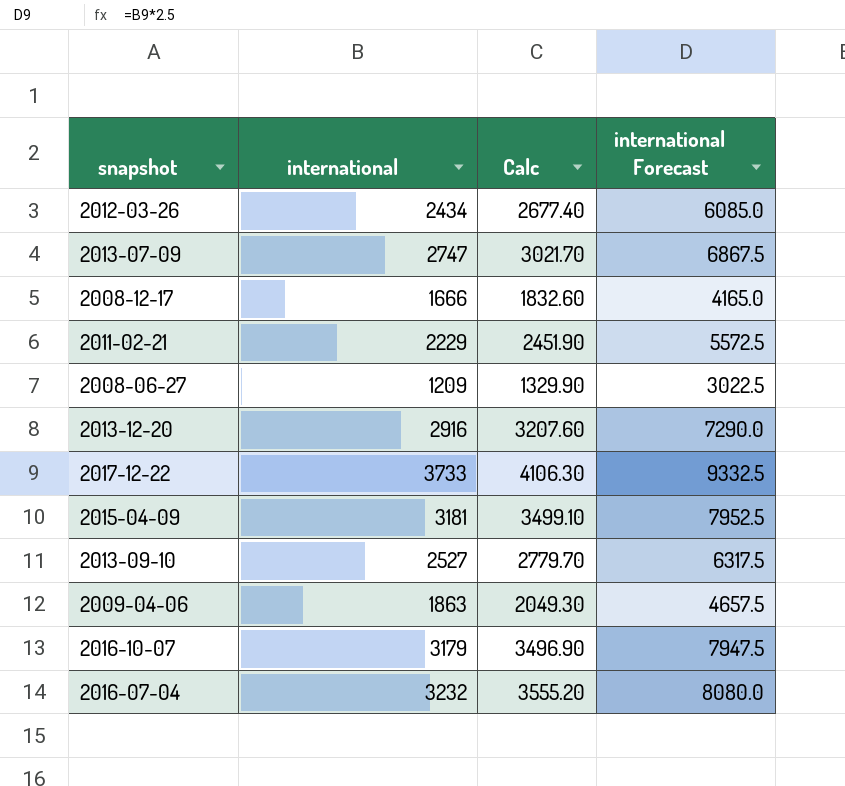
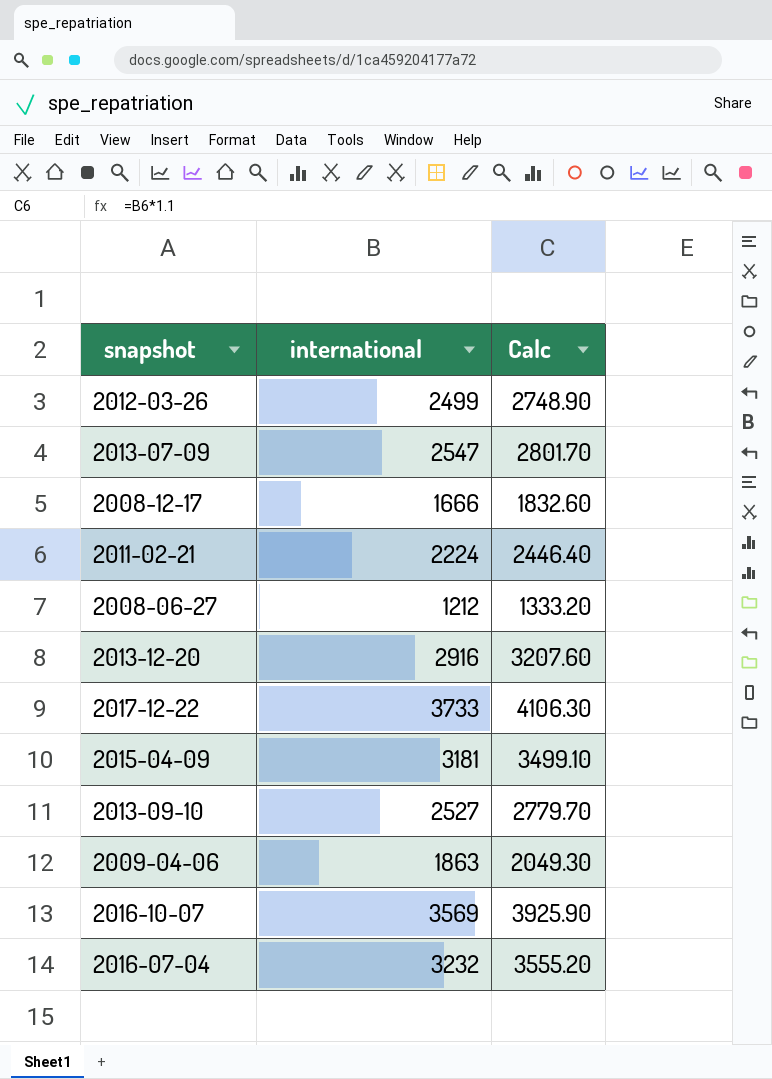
column international Forecast | formula: [international] * 2.5 -> none
2012-03-26 | international: 2434 -> 2499
2012-03-26 | Calc: 2677.40 -> 2748.90
2013-07-09 | international: 2747 -> 2547
2013-07-09 | Calc: 3021.70 -> 2801.70
2011-02-21 | international: 2229 -> 2224
2011-02-21 | Calc: 2451.90 -> 2446.40
2008-06-27 | international: 1209 -> 1212
2008-06-27 | Calc: 1329.90 -> 1333.20
2016-10-07 | international: 3179 -> 3569
2016-10-07 | Calc: 3496.90 -> 3925.90

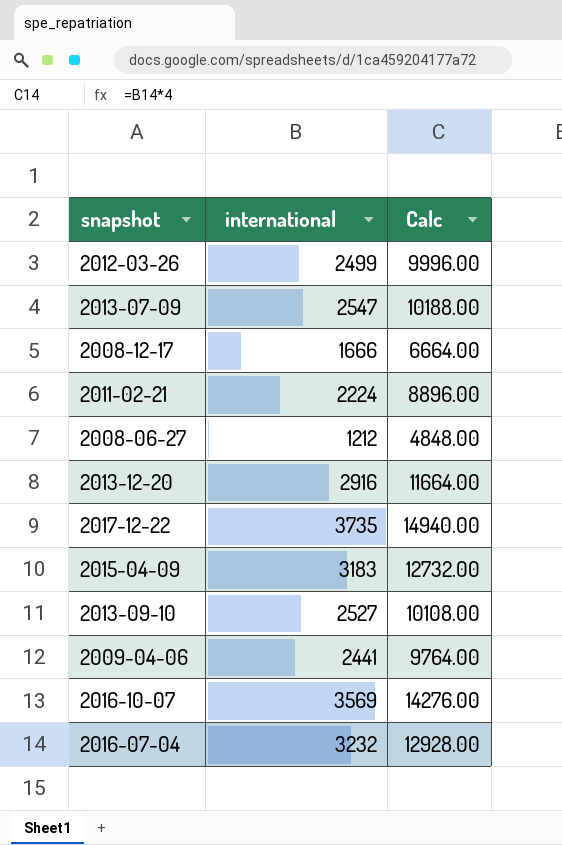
column Calc | formula: [international] * 1.1 -> [international] * 4
2017-12-22 | international: 3733 -> 3735
2015-04-09 | international: 3181 -> 3183
2009-04-06 | international: 1863 -> 2441

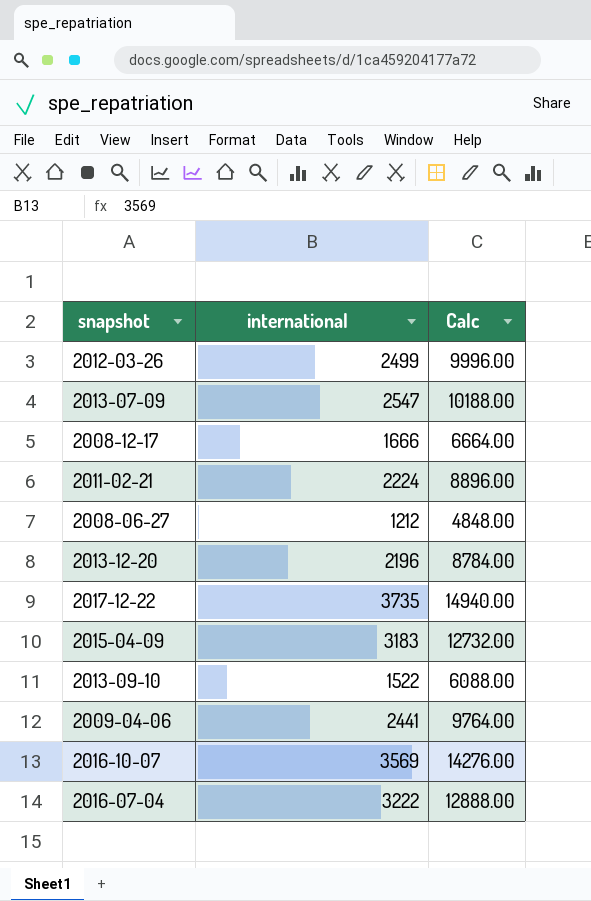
2013-12-20 | international: 2916 -> 2196
2013-12-20 | Calc: 11664.00 -> 8784.00
2013-09-10 | international: 2527 -> 1522
2013-09-10 | Calc: 10108.00 -> 6088.00
2016-07-04 | international: 3232 -> 3222
2016-07-04 | Calc: 12928.00 -> 12888.00

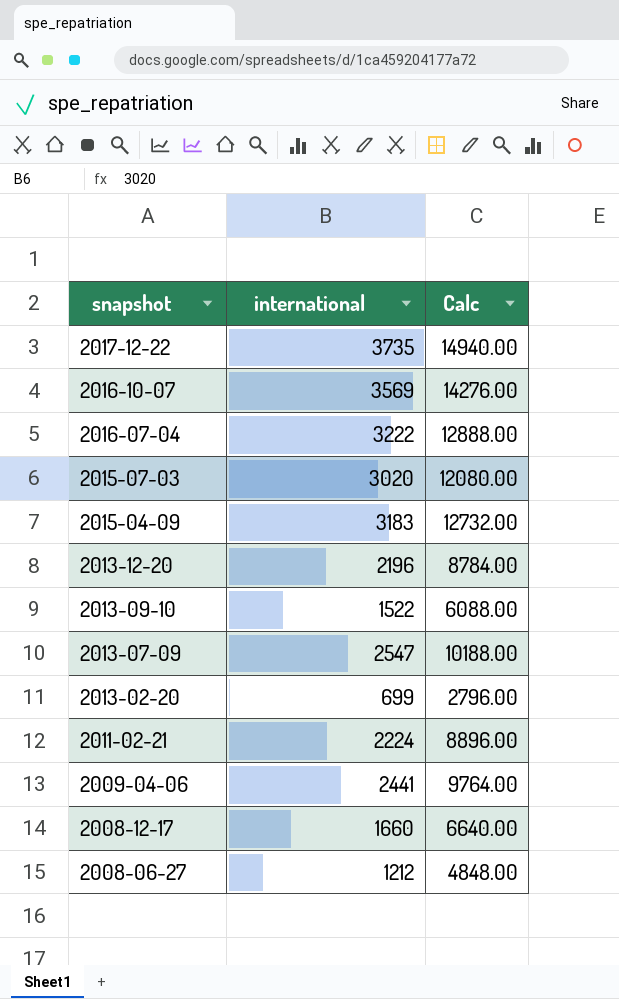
row order: none -> snapshot descending
row 2012-03-26: 2499 | 9996.00 -> none
row 2015-07-03: none -> 3020 | 12080.00
row 2013-02-20: none -> 699 | 2796.00
2008-12-17 | international: 1666 -> 1660
2008-12-17 | Calc: 6664.00 -> 6640.00

